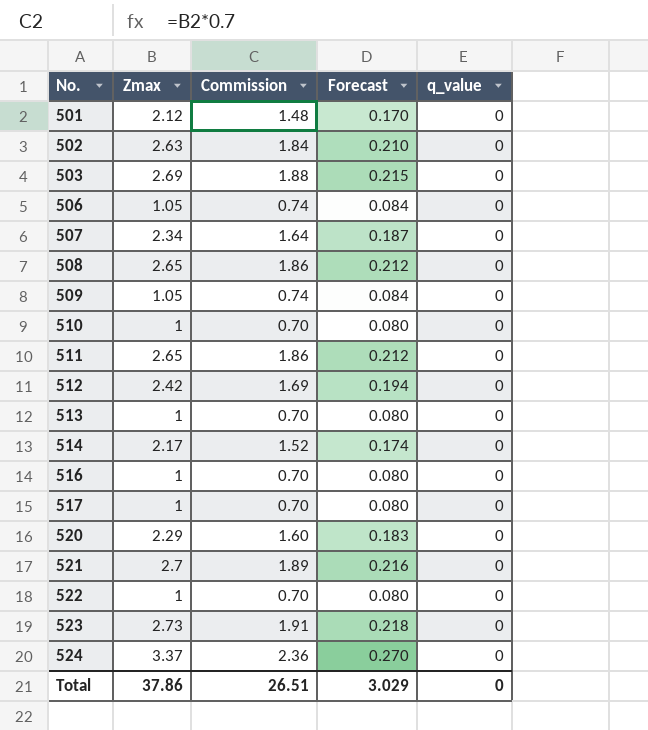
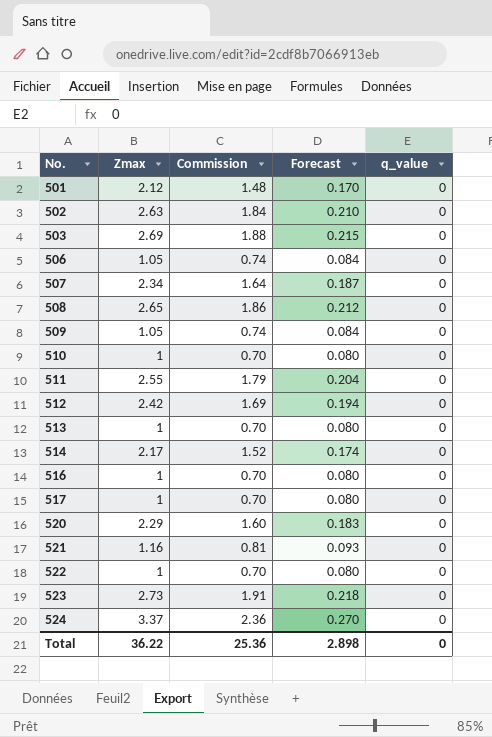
511 | Zmax: 2.65 -> 2.55
511 | Commission: 1.86 -> 1.79
511 | Forecast: 0.212 -> 0.204
521 | Zmax: 2.7 -> 1.16
521 | Commission: 1.89 -> 0.81
521 | Forecast: 0.216 -> 0.093
Total | Zmax: 37.86 -> 36.22
Total | Commission: 26.51 -> 25.36
Total | Forecast: 3.029 -> 2.898

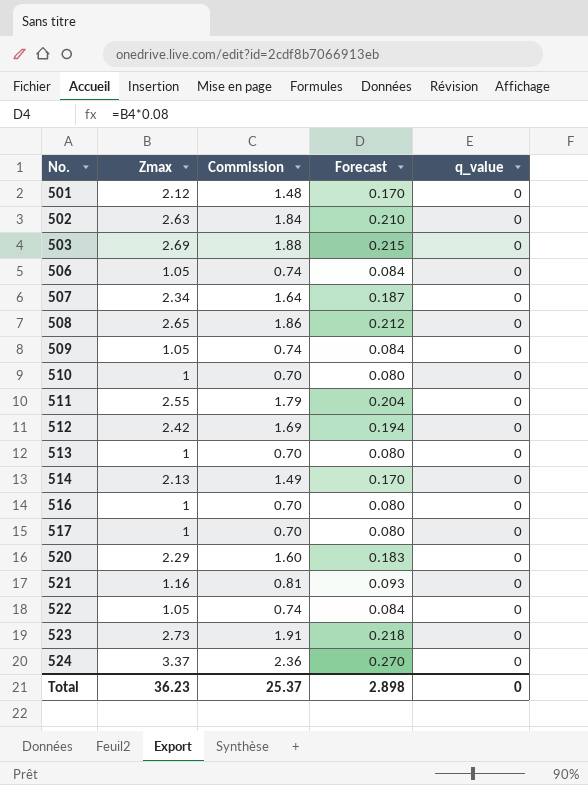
514 | Zmax: 2.17 -> 2.13
514 | Commission: 1.52 -> 1.49
514 | Forecast: 0.174 -> 0.170
522 | Zmax: 1 -> 1.05
522 | Commission: 0.70 -> 0.74
522 | Forecast: 0.080 -> 0.084
Total | Zmax: 36.22 -> 36.23
Total | Commission: 25.36 -> 25.37

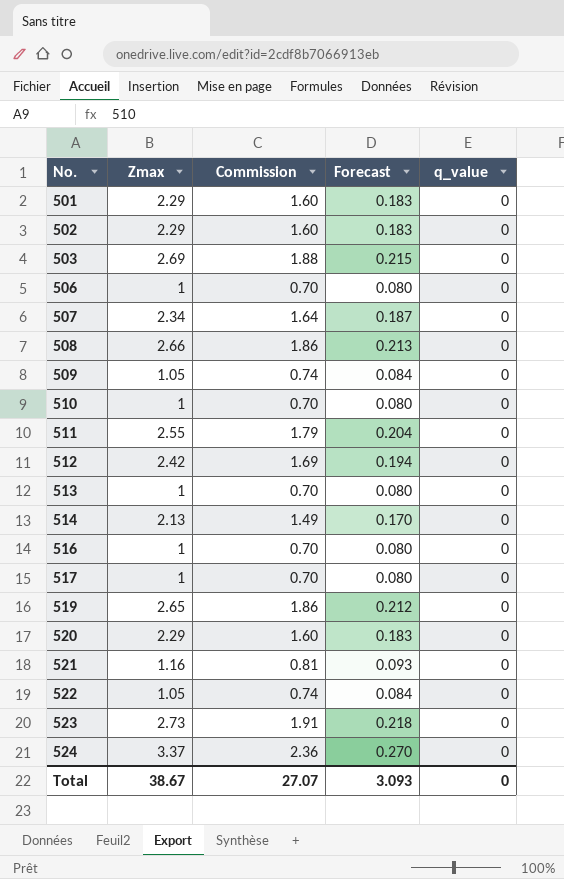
501 | Zmax: 2.12 -> 2.29
501 | Commission: 1.48 -> 1.60
501 | Forecast: 0.170 -> 0.183
502 | Zmax: 2.63 -> 2.29
502 | Commission: 1.84 -> 1.60
502 | Forecast: 0.210 -> 0.183
506 | Zmax: 1.05 -> 1
506 | Commission: 0.74 -> 0.70
506 | Forecast: 0.084 -> 0.080
508 | Zmax: 2.65 -> 2.66
508 | Forecast: 0.212 -> 0.213
row 519: none -> 2.65 | 1.86 | 0.212 | 0
Total | Zmax: 36.23 -> 38.67
Total | Commission: 25.37 -> 27.07
Total | Forecast: 2.898 -> 3.093

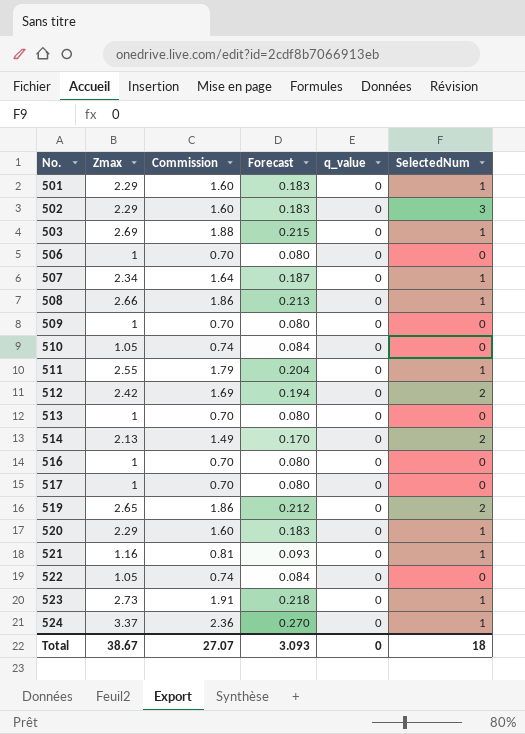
column SelectedNum | position: none -> 6
509 | Zmax: 1.05 -> 1
509 | Commission: 0.74 -> 0.70
509 | Forecast: 0.084 -> 0.080
510 | Zmax: 1 -> 1.05
510 | Commission: 0.70 -> 0.74
510 | Forecast: 0.080 -> 0.084

